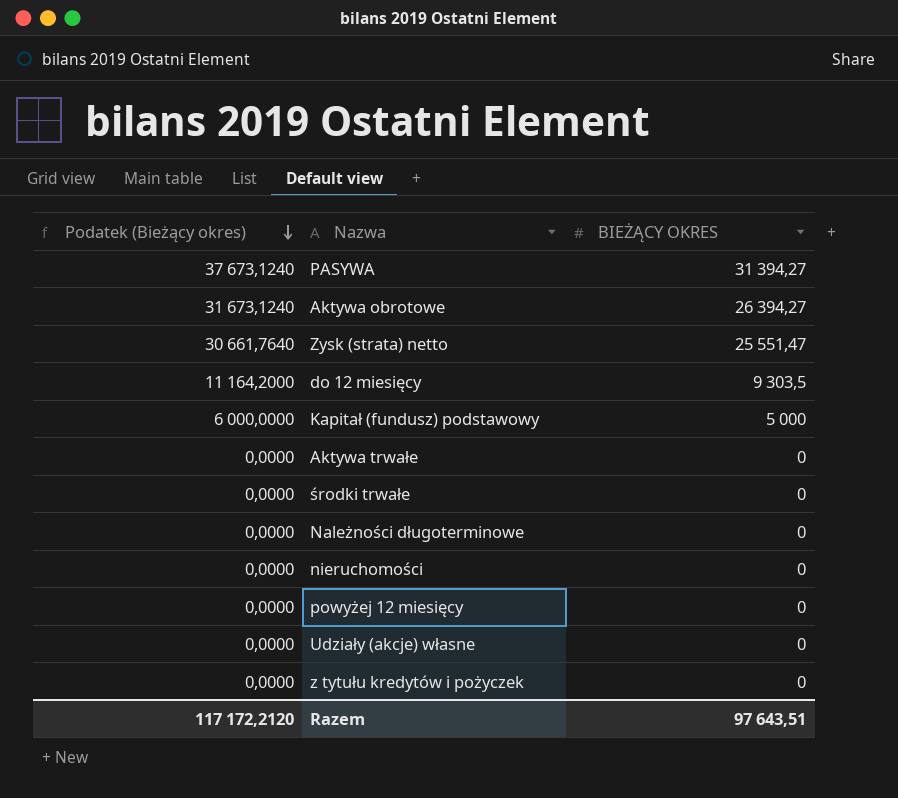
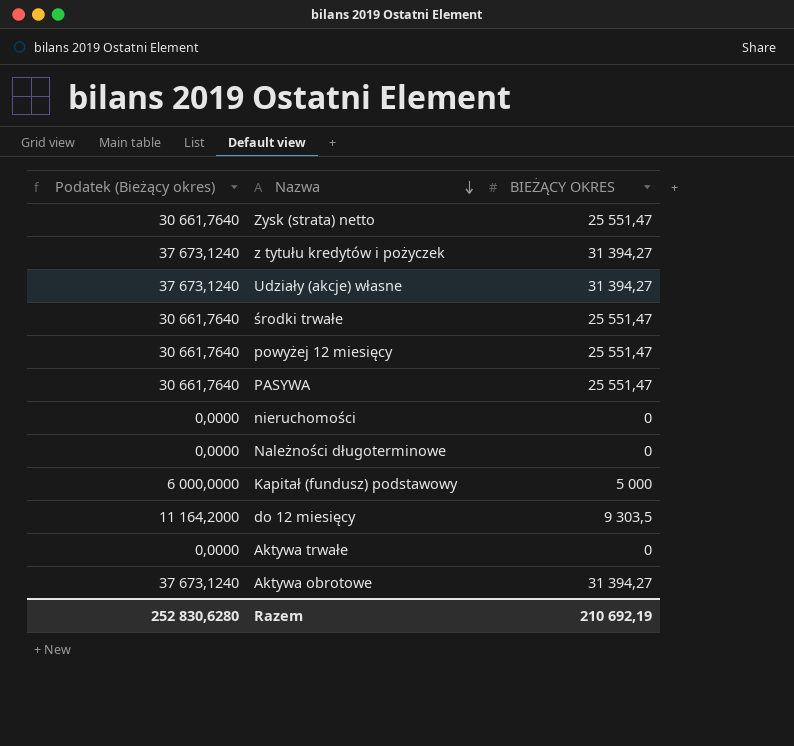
row order: Podatek (Bieżący okres) descending -> Nazwa descending
z tytułu kredytów i pożyczek | Podatek (Bieżący okres): 0,0000 -> 37 673,1240
z tytułu kredytów i pożyczek | BIEŻĄCY OKRES: 0 -> 31 394,27
Udziały (akcje) własne | Podatek (Bieżący okres): 0,0000 -> 37 673,1240
Udziały (akcje) własne | BIEŻĄCY OKRES: 0 -> 31 394,27
środki trwałe | Podatek (Bieżący okres): 0,0000 -> 30 661,7640
środki trwałe | BIEŻĄCY OKRES: 0 -> 25 551,47
powyżej 12 miesięcy | Podatek (Bieżący okres): 0,0000 -> 30 661,7640
powyżej 12 miesięcy | BIEŻĄCY OKRES: 0 -> 25 551,47
PASYWA | Podatek (Bieżący okres): 37 673,1240 -> 30 661,7640
PASYWA | BIEŻĄCY OKRES: 31 394,27 -> 25 551,47
Aktywa obrotowe | Podatek (Bieżący okres): 31 673,1240 -> 37 673,1240
Aktywa obrotowe | BIEŻĄCY OKRES: 26 394,27 -> 31 394,27
Razem | Podatek (Bieżący okres): 117 172,2120 -> 252 830,6280
Razem | BIEŻĄCY OKRES: 97 643,51 -> 210 692,19

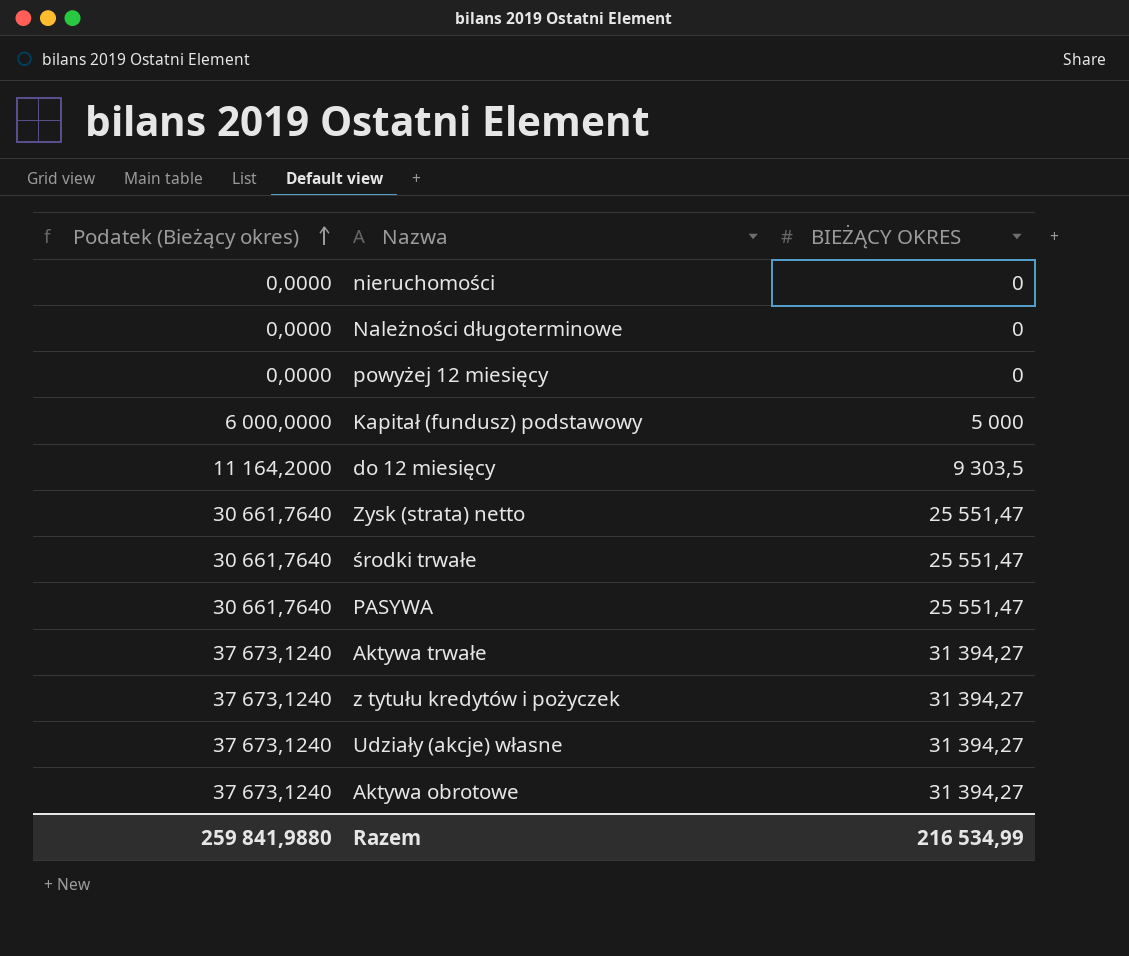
row order: Nazwa descending -> Podatek (Bieżący okres) ascending
powyżej 12 miesięcy | Podatek (Bieżący okres): 30 661,7640 -> 0,0000
powyżej 12 miesięcy | BIEŻĄCY OKRES: 25 551,47 -> 0
Aktywa trwałe | Podatek (Bieżący okres): 0,0000 -> 37 673,1240
Aktywa trwałe | BIEŻĄCY OKRES: 0 -> 31 394,27
Razem | Podatek (Bieżący okres): 252 830,6280 -> 259 841,9880
Razem | BIEŻĄCY OKRES: 210 692,19 -> 216 534,99

